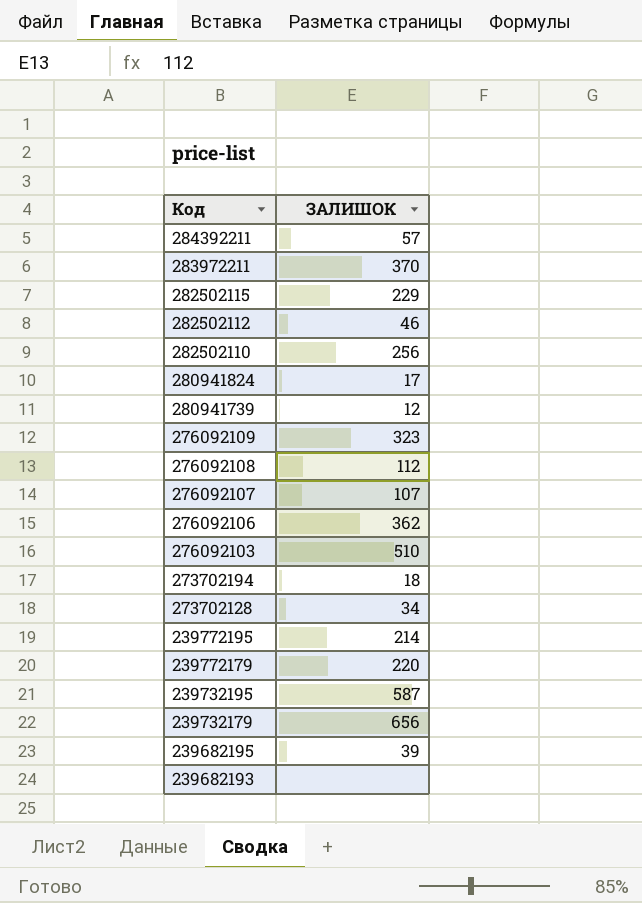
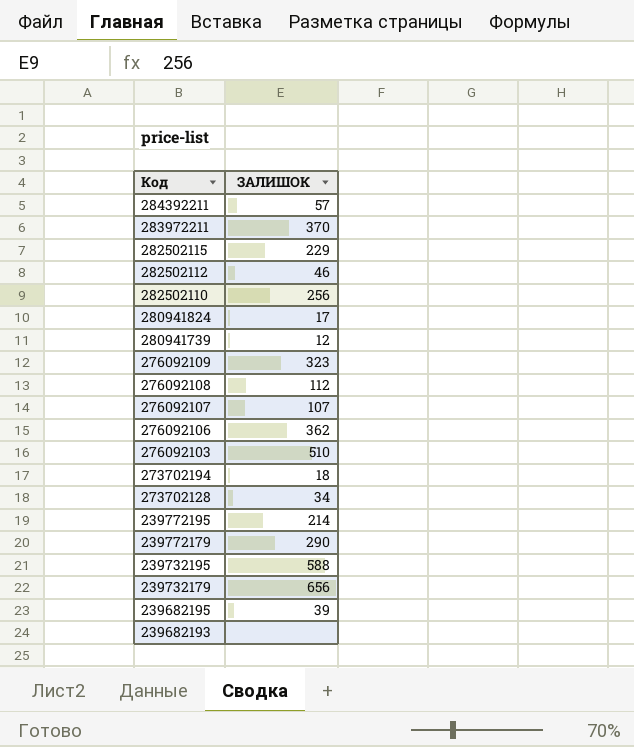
239772179 | ЗАЛИШОК: 220 -> 290
239732195 | ЗАЛИШОК: 587 -> 588

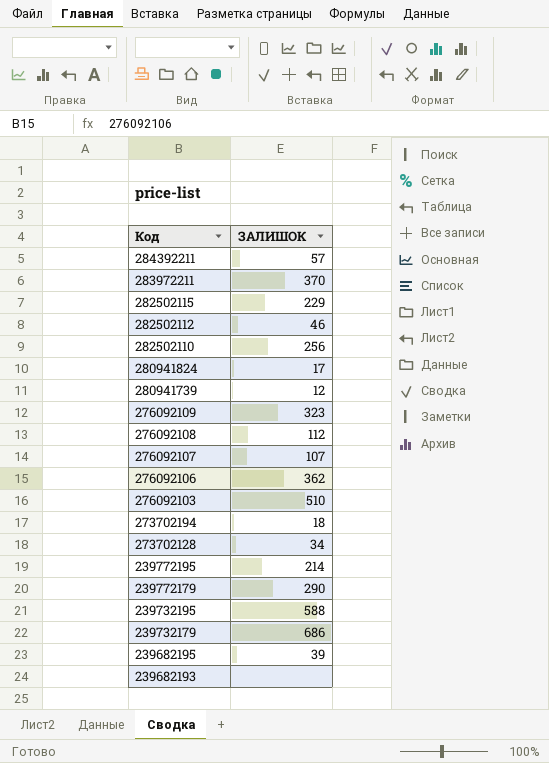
239732179 | ЗАЛИШОК: 656 -> 686

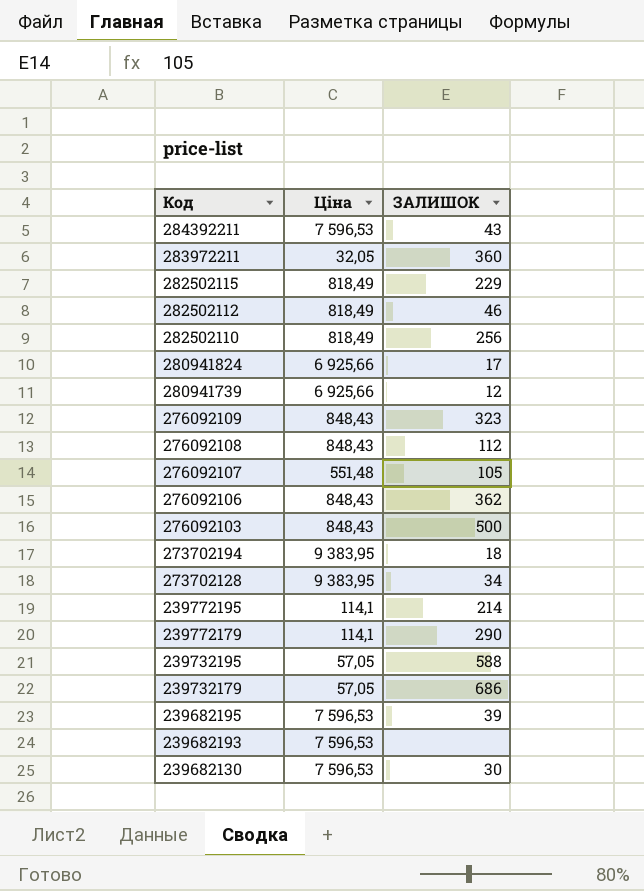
column Ціна | position: none -> 2
284392211 | ЗАЛИШОК: 57 -> 43
283972211 | ЗАЛИШОК: 370 -> 360
276092107 | ЗАЛИШОК: 107 -> 105
276092103 | ЗАЛИШОК: 510 -> 500
row 239682130: none -> 7 596,53 | 30

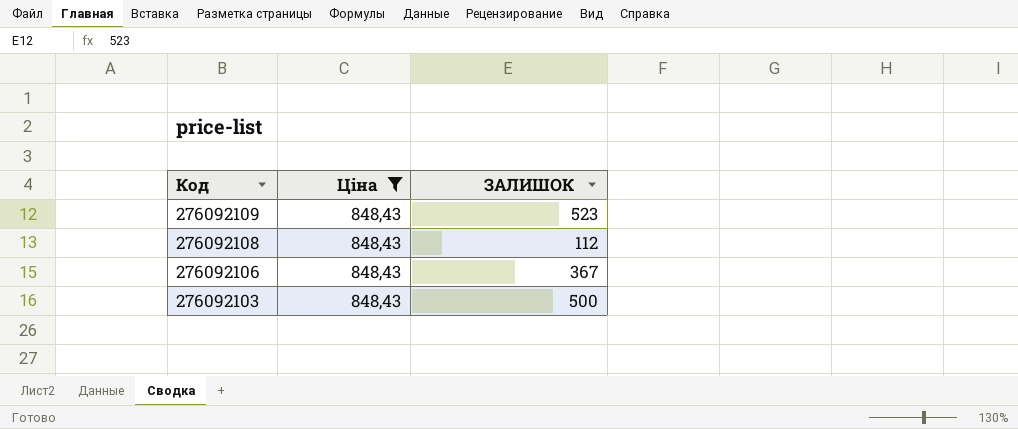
filter: none -> Ціна = 848,43
276092109 | ЗАЛИШОК: 323 -> 523
276092106 | ЗАЛИШОК: 362 -> 367

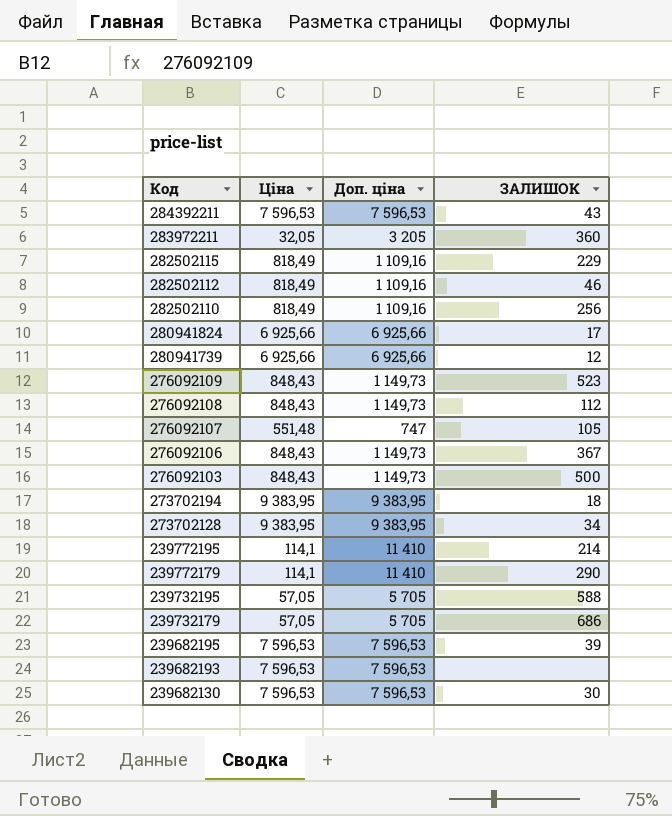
filter: Ціна = 848,43 -> none
column Доп. ціна | position: none -> 3

